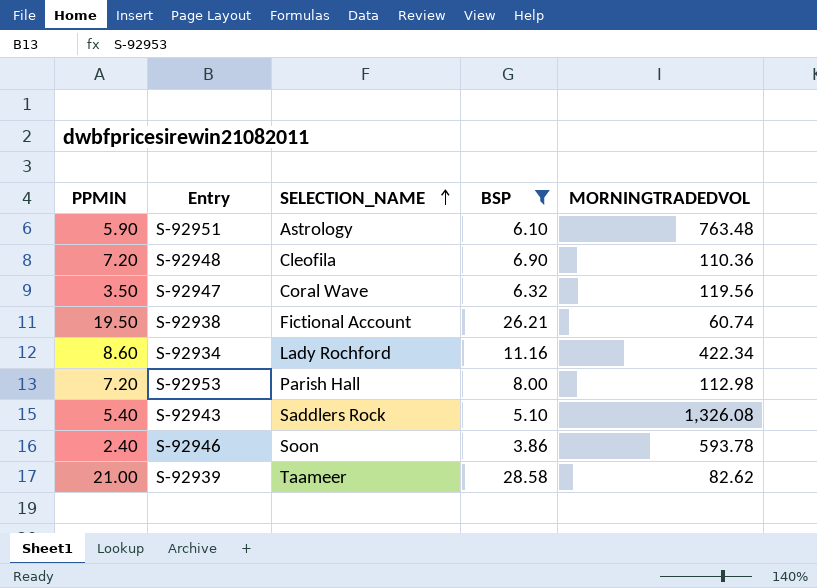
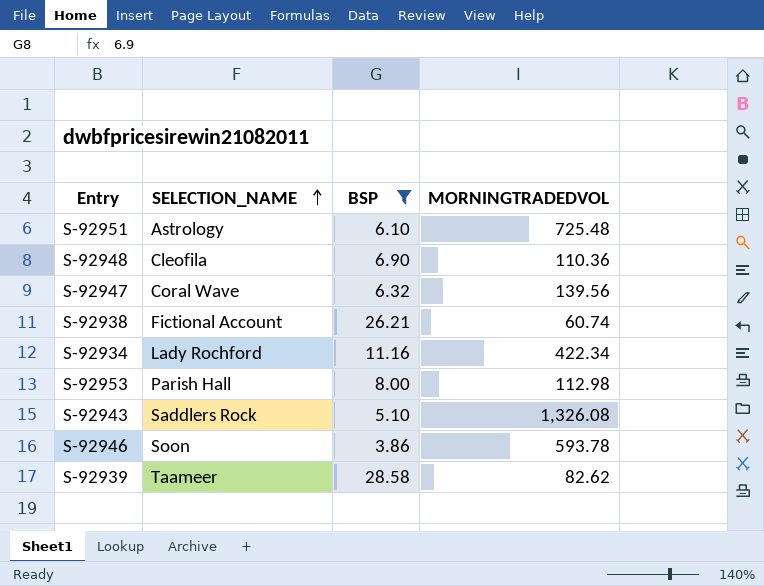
column PPMIN | position: 1 -> none
S-92951 | MORNINGTRADEDVOL: 763.48 -> 725.48
S-92947 | MORNINGTRADEDVOL: 119.56 -> 139.56

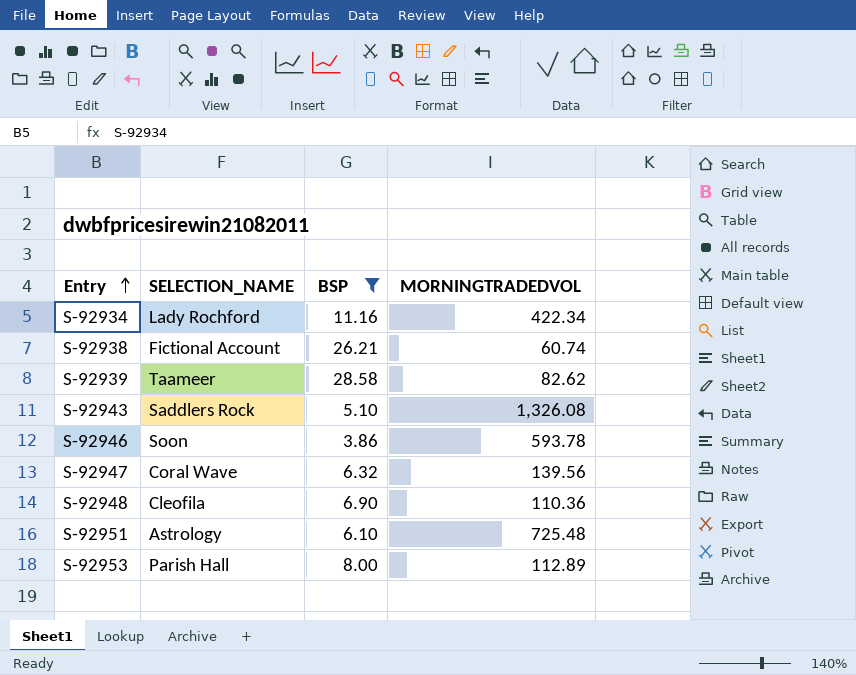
row order: SELECTION_NAME ascending -> Entry ascending
S-92953 | MORNINGTRADEDVOL: 112.98 -> 112.89

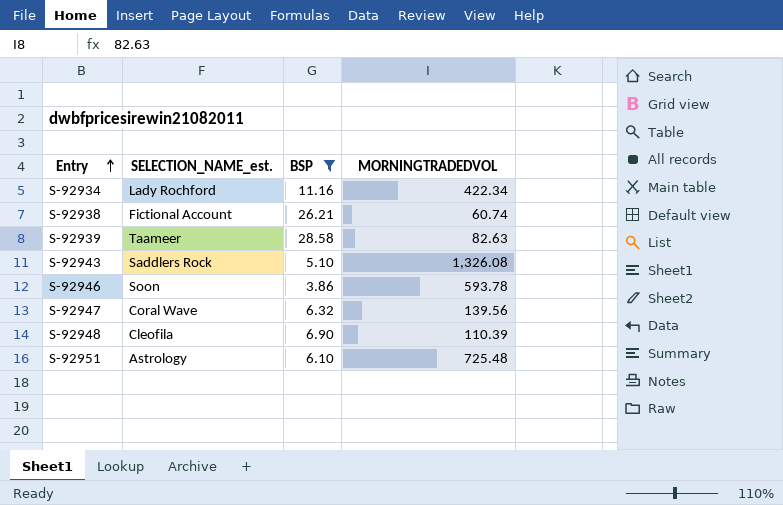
column name: SELECTION_NAME -> SELECTION_NAME_est.
row S-92953: Parish Hall | 8.00 | 112.89 -> none
S-92939 | MORNINGTRADEDVOL: 82.62 -> 82.63
S-92948 | MORNINGTRADEDVOL: 110.36 -> 110.39

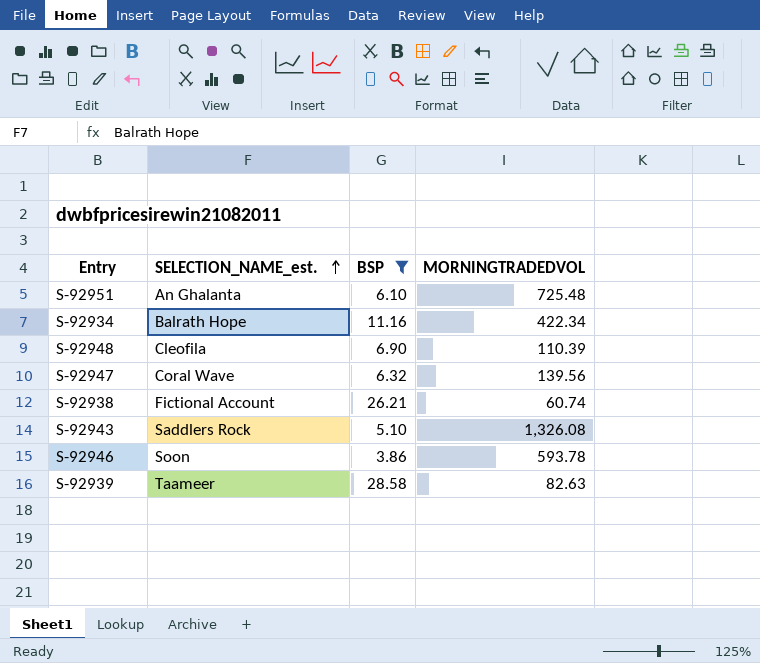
row order: Entry ascending -> SELECTION_NAME_est. ascending
S-92951 | SELECTION_NAME_est.: Astrology -> An Ghalanta
S-92934 | SELECTION_NAME_est.: Lady Rochford -> Balrath Hope

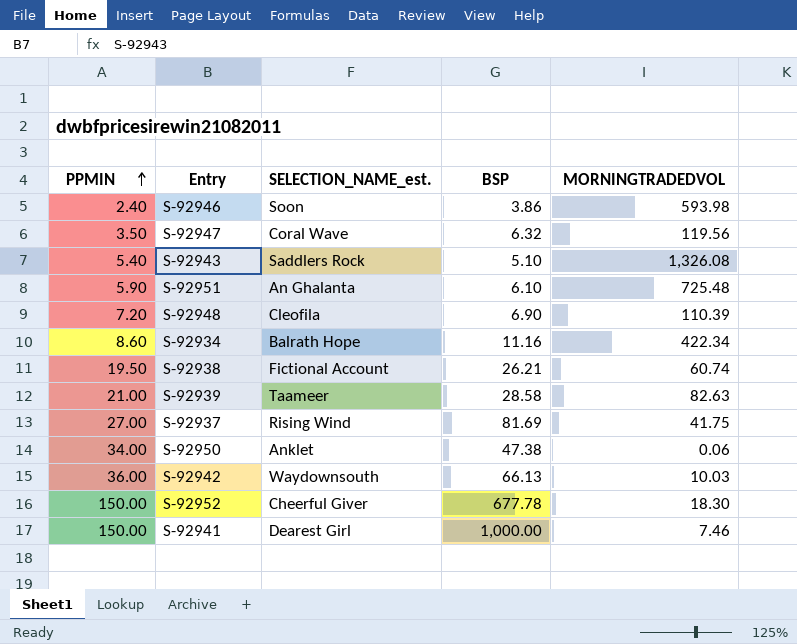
filter: BSP <= 28.58 -> none
row order: SELECTION_NAME_est. ascending -> PPMIN ascending
column PPMIN | position: none -> 1
S-92946 | MORNINGTRADEDVOL: 593.78 -> 593.98
S-92947 | MORNINGTRADEDVOL: 139.56 -> 119.56

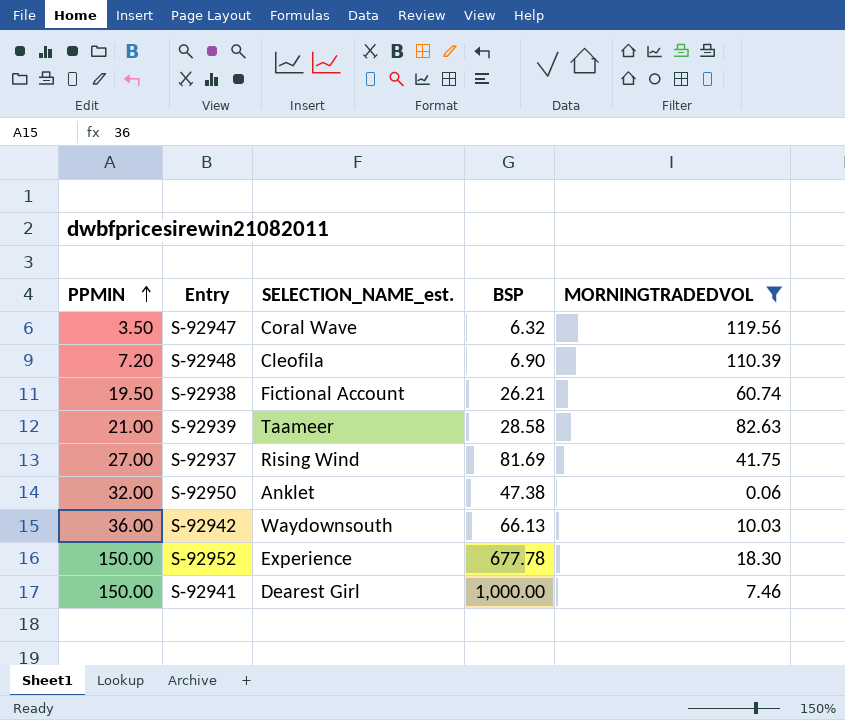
filter: none -> MORNINGTRADEDVOL <= 119.56
S-92950 | PPMIN: 34.00 -> 32.00
S-92952 | SELECTION_NAME_est.: Cheerful Giver -> Experience

